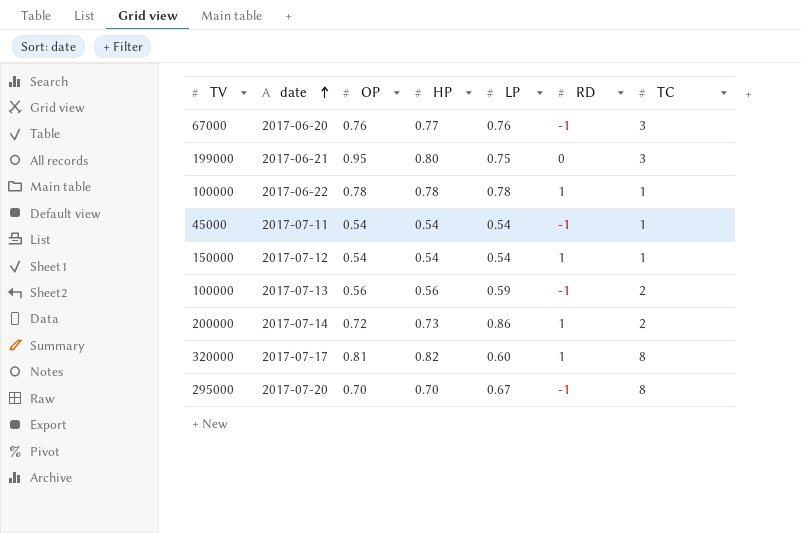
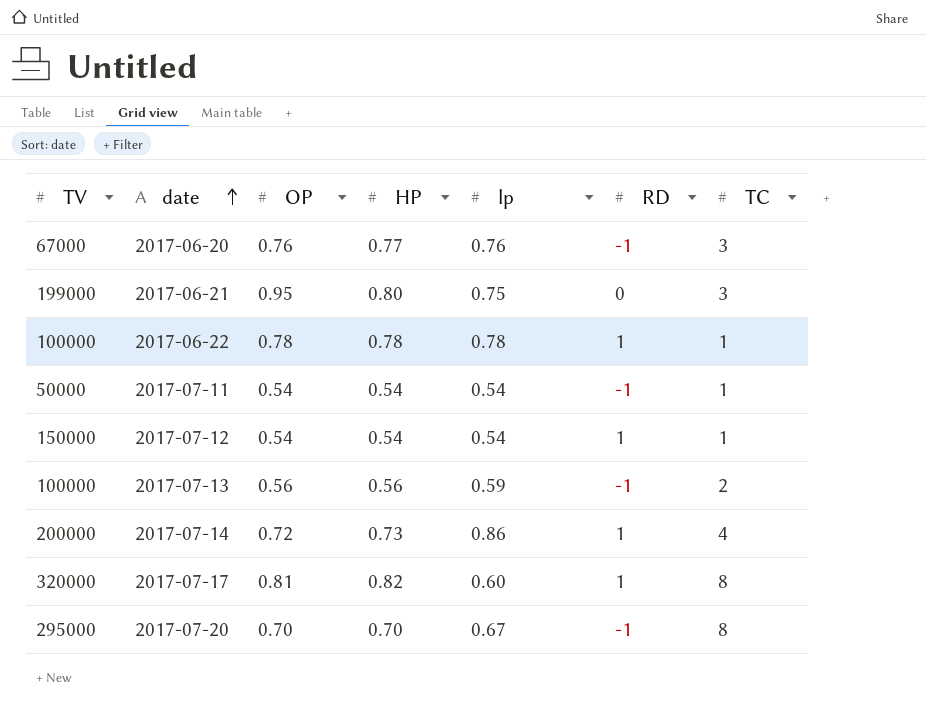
column name: LP -> lp
2017-07-11 | TV: 45000 -> 50000
2017-07-14 | TC: 2 -> 4

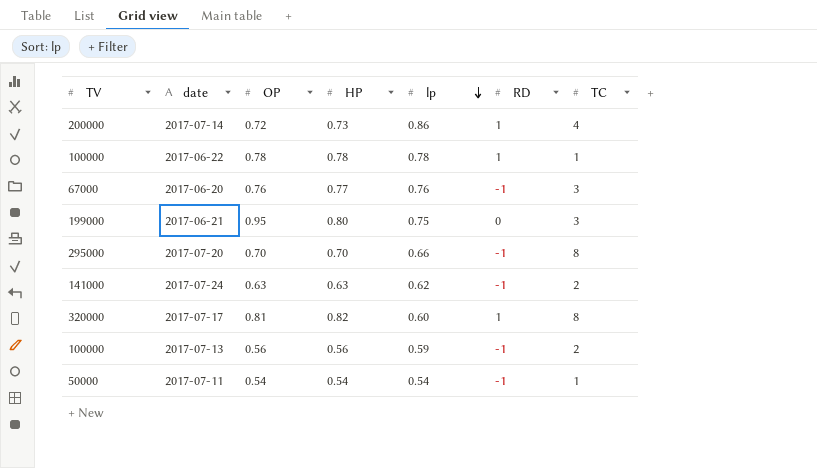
row order: date ascending -> lp descending
row 2017-07-12: 150000 | 0.54 | 0.54 | 0.54 | 1 | 1 -> none
2017-07-20 | lp: 0.67 -> 0.66
row 2017-07-24: none -> 141000 | 0.63 | 0.63 | 0.62 | -1 | 2

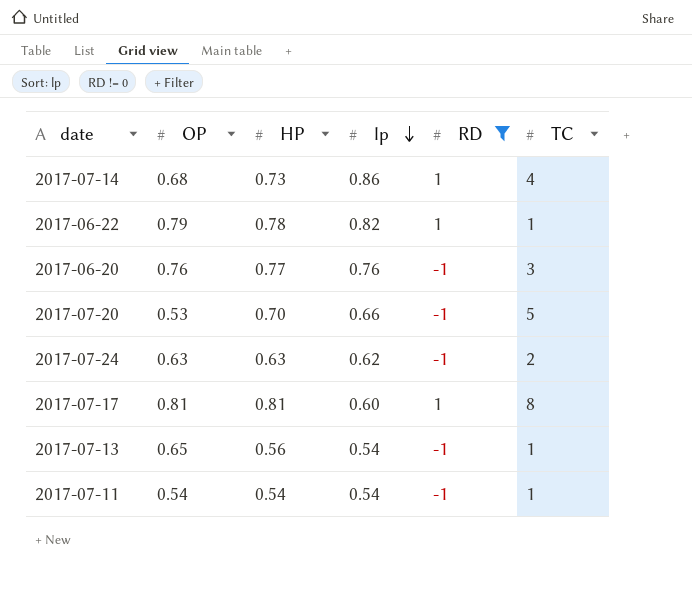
filter: none -> RD != 0
column TV | position: 1 -> none
2017-07-14 | OP: 0.72 -> 0.68
2017-06-22 | OP: 0.78 -> 0.79
2017-06-22 | lp: 0.78 -> 0.82
2017-07-20 | OP: 0.70 -> 0.53
2017-07-20 | TC: 8 -> 5
2017-07-17 | HP: 0.82 -> 0.81
2017-07-13 | OP: 0.56 -> 0.65
2017-07-13 | lp: 0.59 -> 0.54
2017-07-13 | TC: 2 -> 1

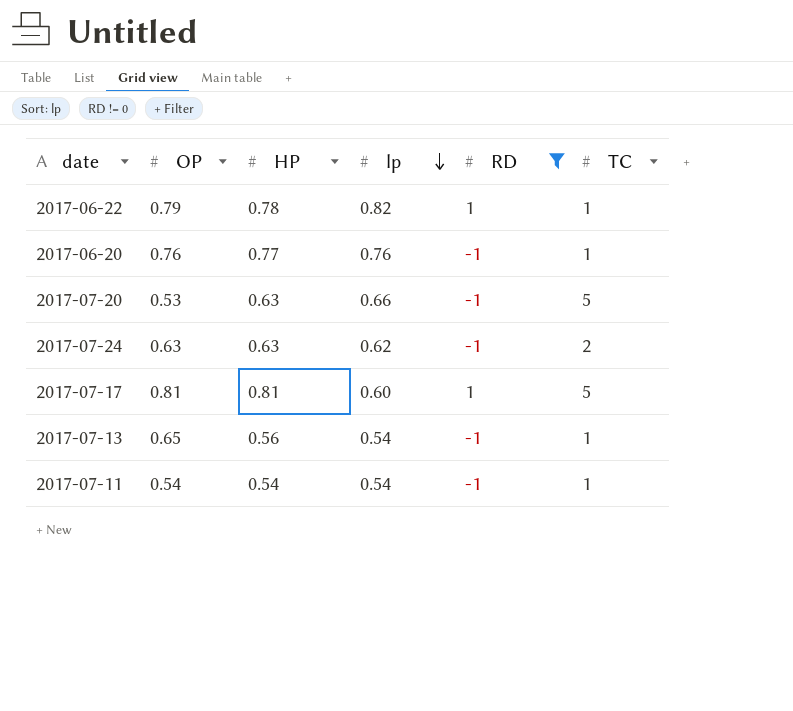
row 2017-07-14: 0.68 | 0.73 | 0.86 | 1 | 4 -> none
2017-06-20 | TC: 3 -> 1
2017-07-20 | HP: 0.70 -> 0.63
2017-07-17 | TC: 8 -> 5

